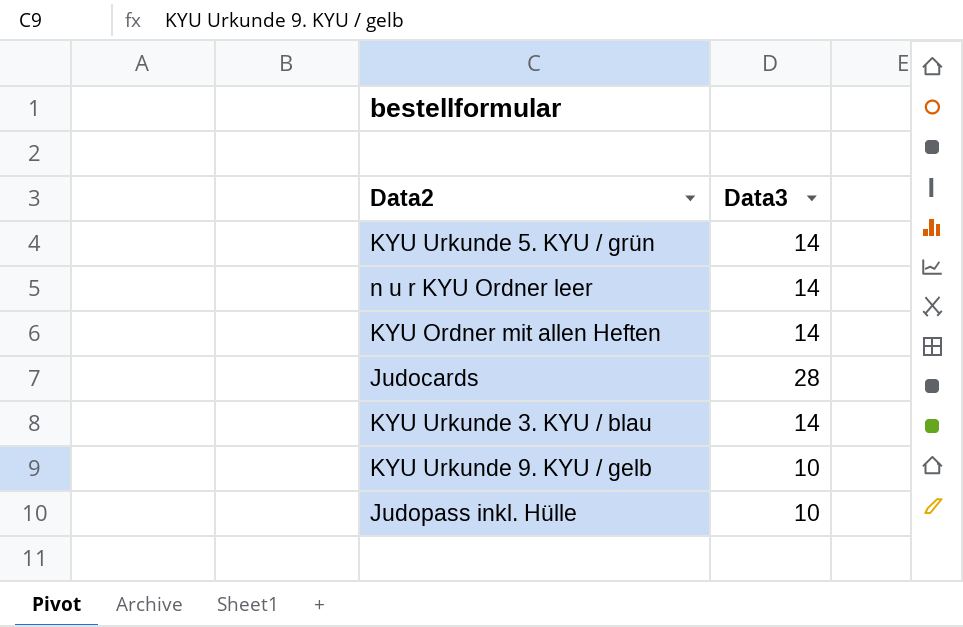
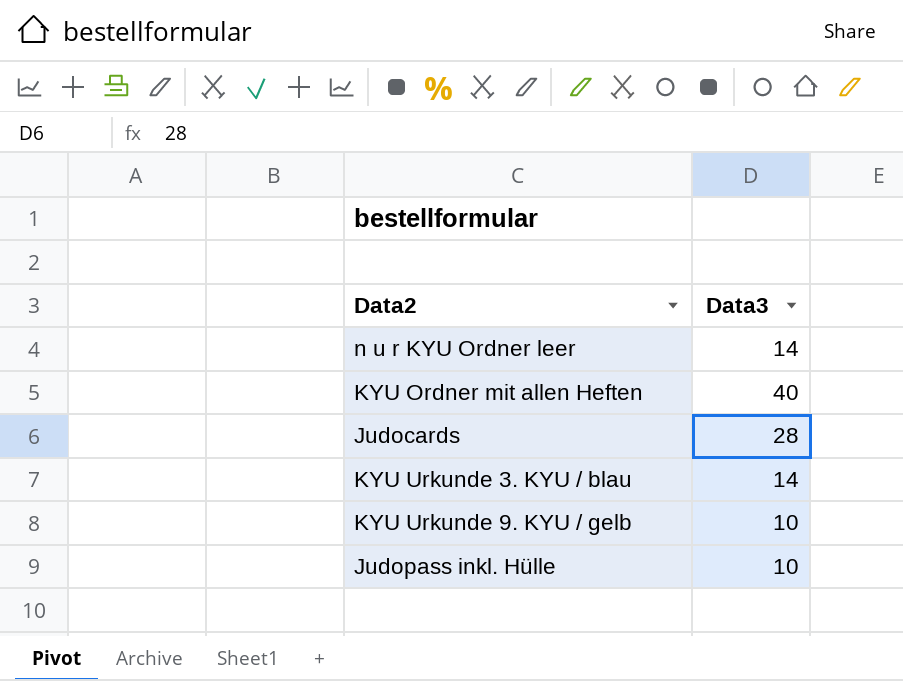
row KYU Urkunde 5. KYU / grün: 14 -> none
KYU Ordner mit allen Heften | Data3: 14 -> 40

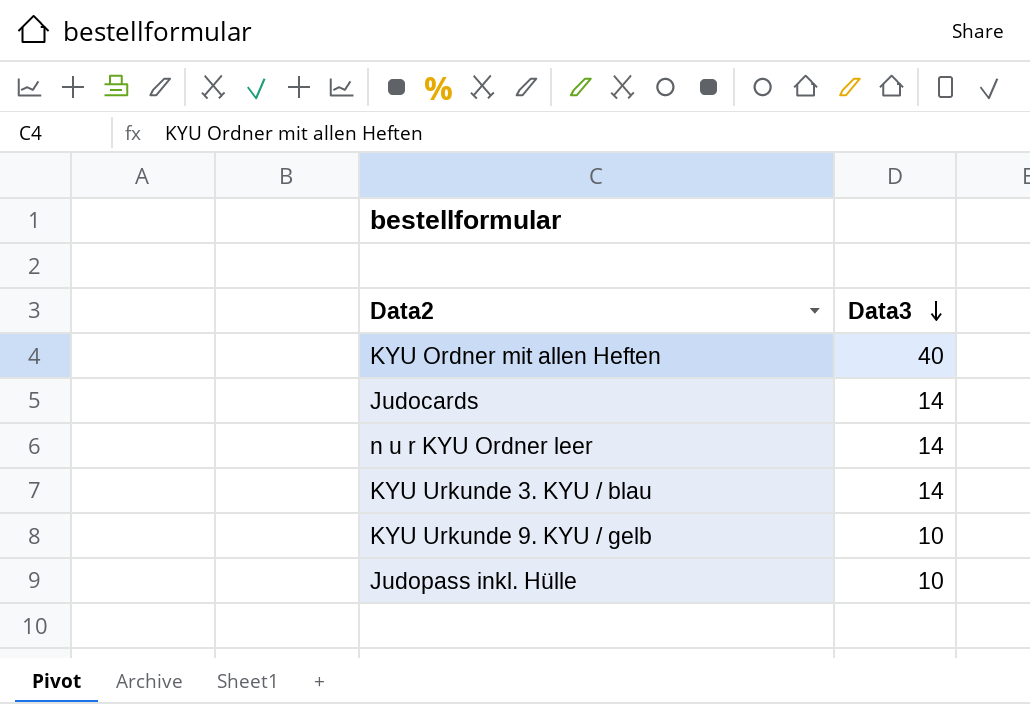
row order: none -> Data3 descending
Judocards | Data3: 28 -> 14

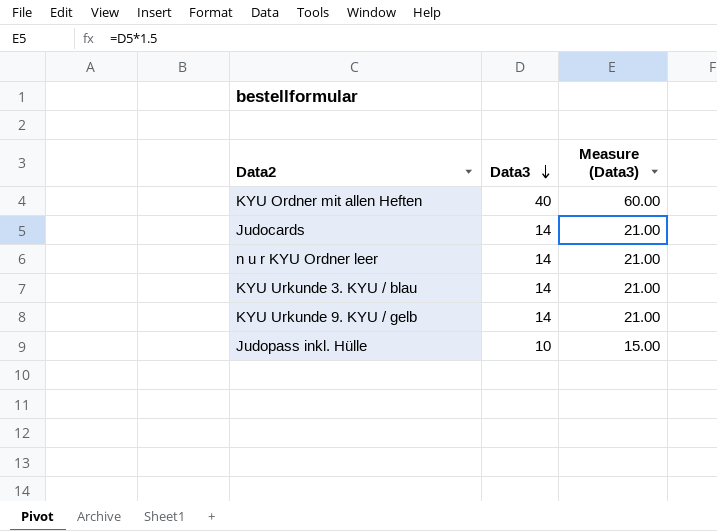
column Measure (Data3) | formula: none -> [Data3] * 1.5
KYU Urkunde 9. KYU / gelb | Data3: 10 -> 14

